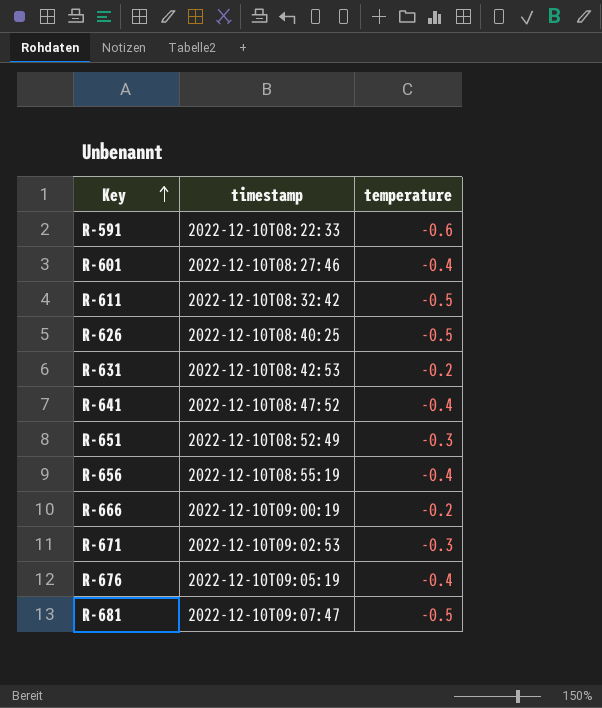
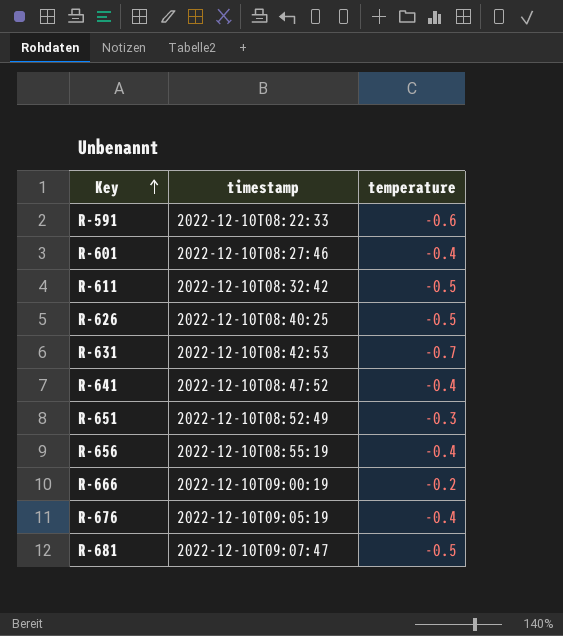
row R-671: 2022-12-10T09:02:53 | -0.3 -> none
R-631 | temperature: -0.2 -> -0.7

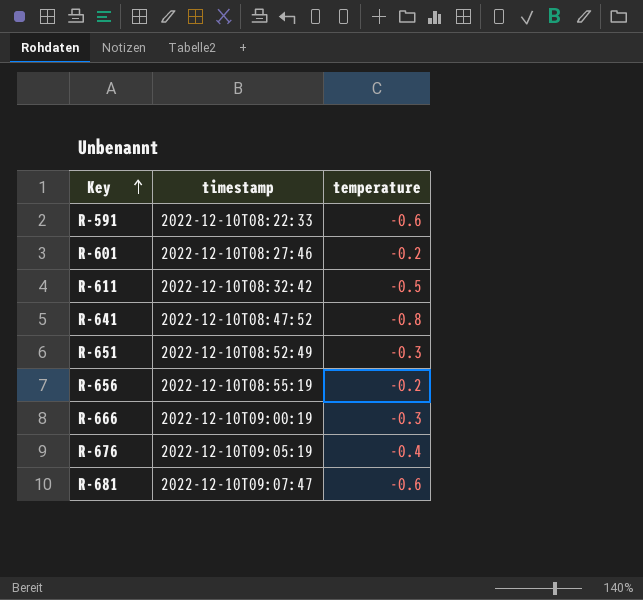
row R-626: 2022-12-10T08:40:25 | -0.5 -> none
row R-631: 2022-12-10T08:42:53 | -0.7 -> none
R-601 | temperature: -0.4 -> -0.2
R-641 | temperature: -0.4 -> -0.8
R-656 | temperature: -0.4 -> -0.2
R-666 | temperature: -0.2 -> -0.3
R-681 | temperature: -0.5 -> -0.6

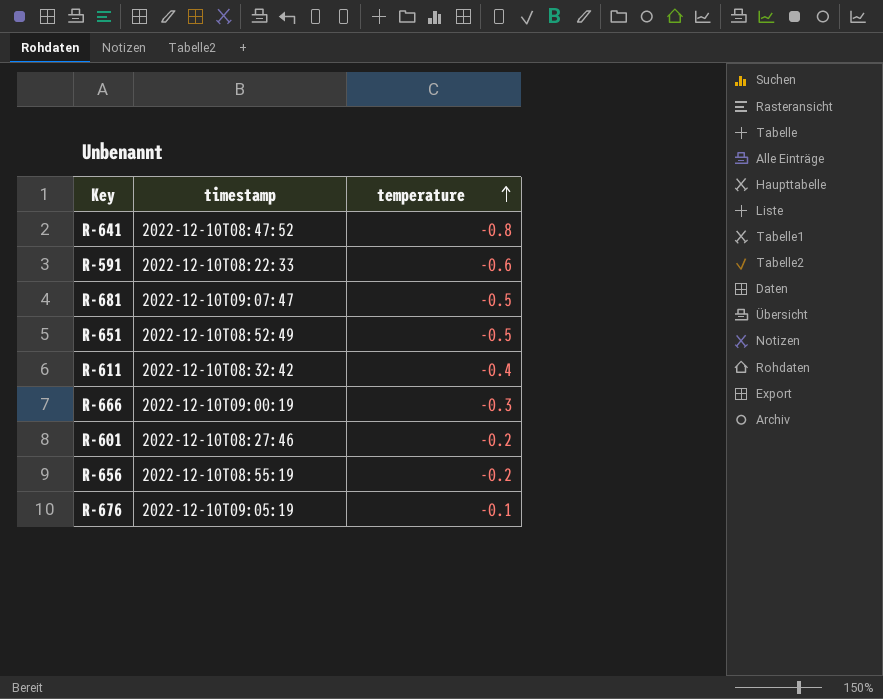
row order: Key ascending -> temperature ascending
R-681 | temperature: -0.6 -> -0.5
R-651 | temperature: -0.3 -> -0.5
R-611 | temperature: -0.5 -> -0.4
R-676 | temperature: -0.4 -> -0.1

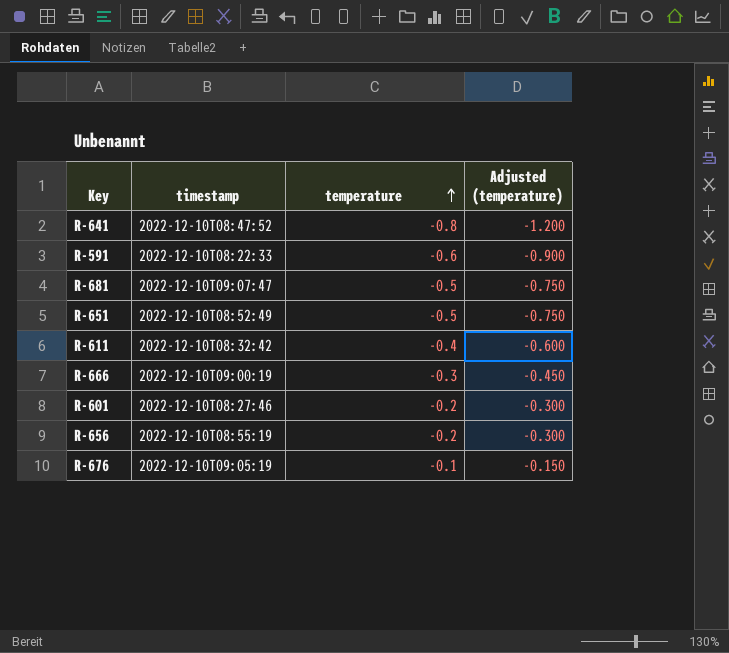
column Adjusted (temperature) | formula: none -> [temperature] * 1.5

